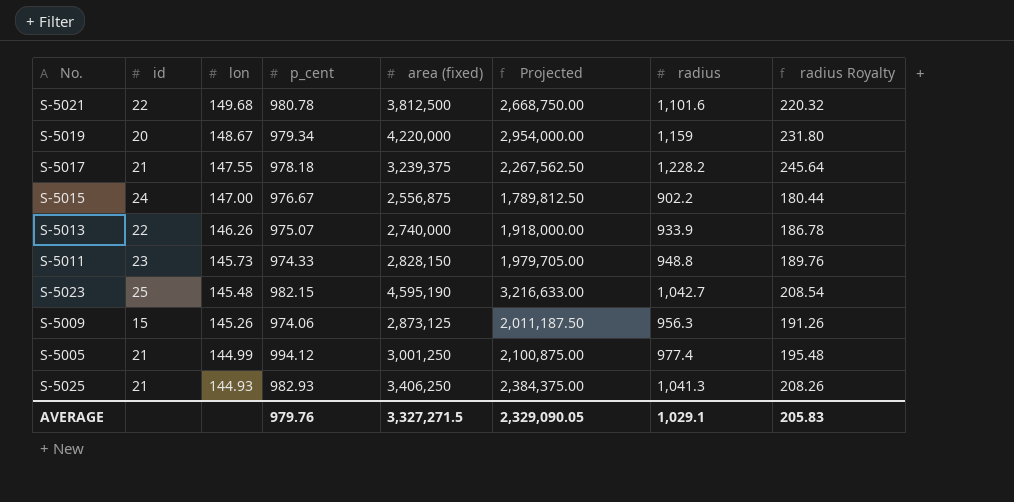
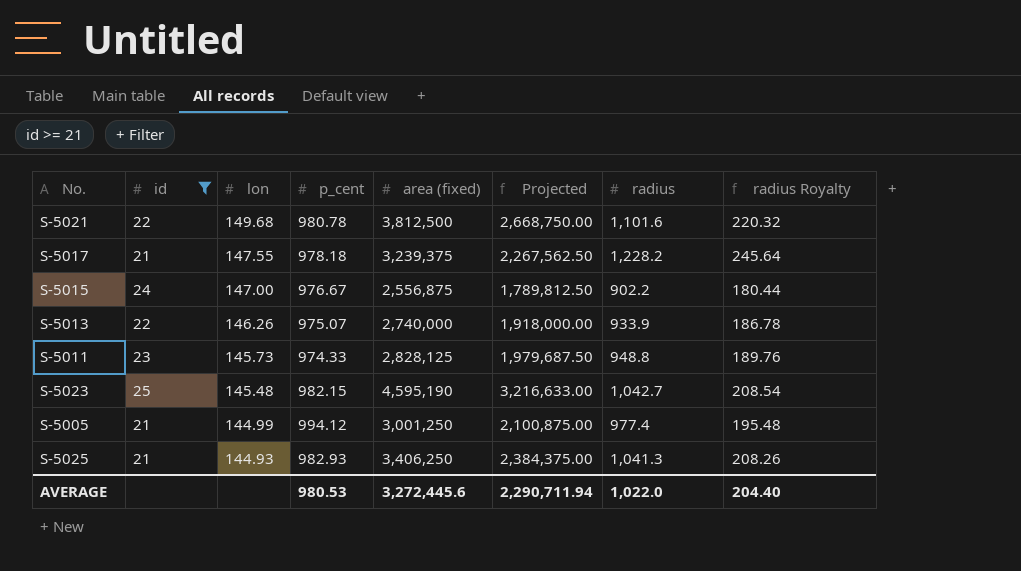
filter: none -> id >= 21
S-5011 | area (fixed): 2,828,150 -> 2,828,125
S-5011 | Projected: 1,979,705.00 -> 1,979,687.50
AVERAGE | p_cent: 979.76 -> 980.53
AVERAGE | area (fixed): 3,327,271.5 -> 3,272,445.6
AVERAGE | Projected: 2,329,090.05 -> 2,290,711.94
AVERAGE | radius: 1,029.1 -> 1,022.0
AVERAGE | radius Royalty: 205.83 -> 204.40

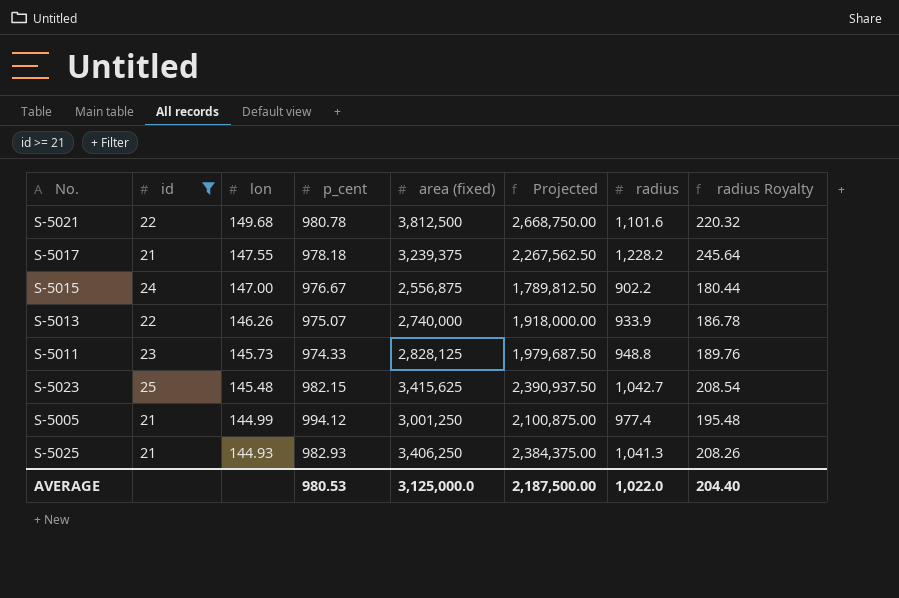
S-5023 | area (fixed): 4,595,190 -> 3,415,625
S-5023 | Projected: 3,216,633.00 -> 2,390,937.50
AVERAGE | area (fixed): 3,272,445.6 -> 3,125,000.0
AVERAGE | Projected: 2,290,711.94 -> 2,187,500.00

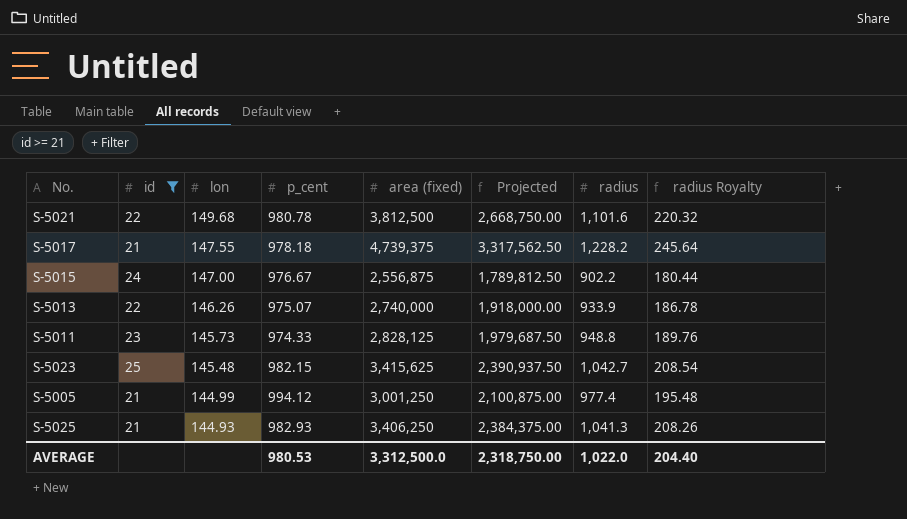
S-5017 | area (fixed): 3,239,375 -> 4,739,375
S-5017 | Projected: 2,267,562.50 -> 3,317,562.50
AVERAGE | area (fixed): 3,125,000.0 -> 3,312,500.0
AVERAGE | Projected: 2,187,500.00 -> 2,318,750.00

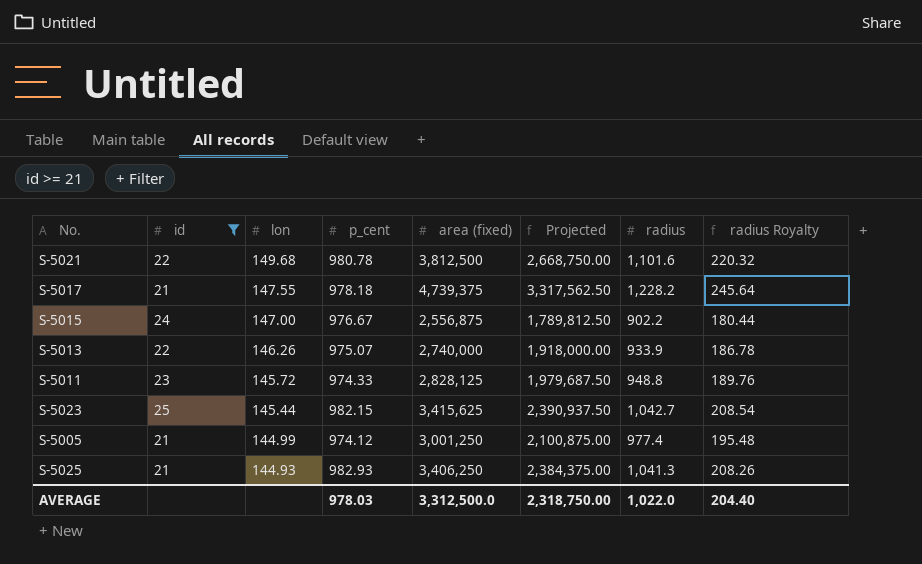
S-5011 | lon: 145.73 -> 145.72
S-5023 | lon: 145.48 -> 145.44
S-5005 | p_cent: 994.12 -> 974.12
AVERAGE | p_cent: 980.53 -> 978.03

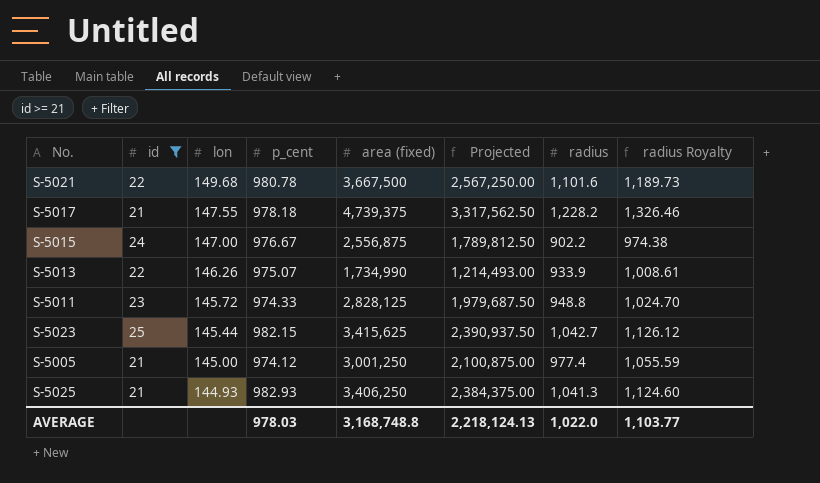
column radius Royalty | formula: [radius] * 0.2 -> [radius] * 1.08
S-5021 | area (fixed): 3,812,500 -> 3,667,500
S-5021 | Projected: 2,668,750.00 -> 2,567,250.00
S-5013 | area (fixed): 2,740,000 -> 1,734,990
S-5013 | Projected: 1,918,000.00 -> 1,214,493.00
S-5005 | lon: 144.99 -> 145.00
AVERAGE | area (fixed): 3,312,500.0 -> 3,168,748.8
AVERAGE | Projected: 2,318,750.00 -> 2,218,124.13
AVERAGE | radius Royalty: 204.40 -> 1,103.77

